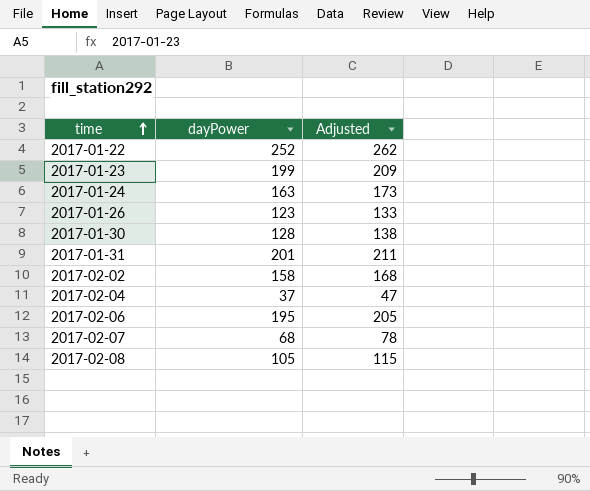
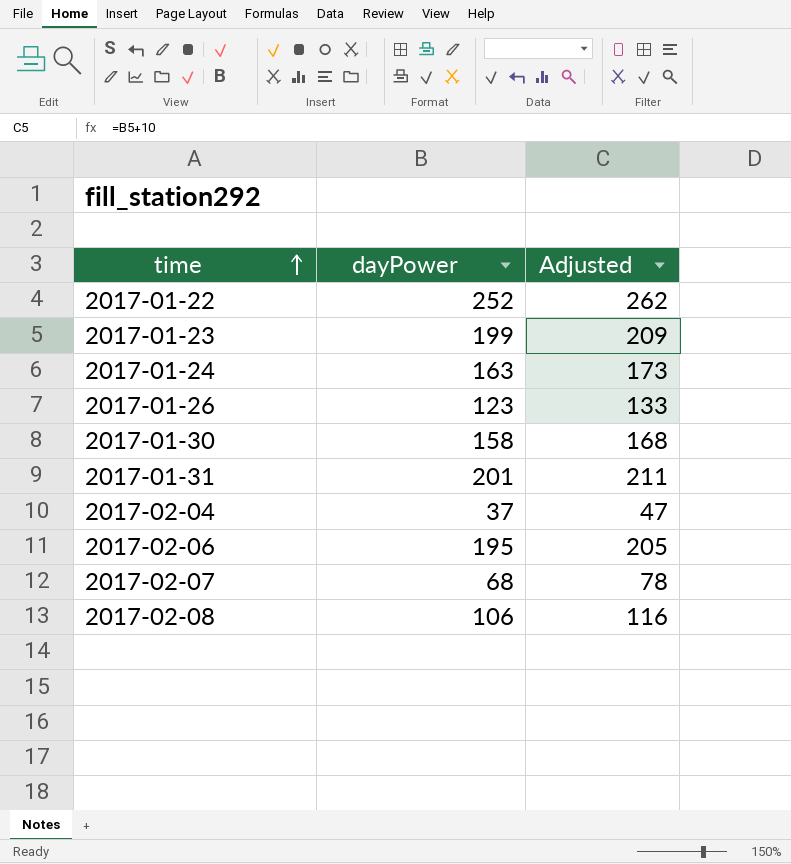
row 2017-02-02: 158 | 168 -> none
2017-01-30 | dayPower: 128 -> 158
2017-01-30 | Adjusted: 138 -> 168
2017-02-08 | dayPower: 105 -> 106
2017-02-08 | Adjusted: 115 -> 116

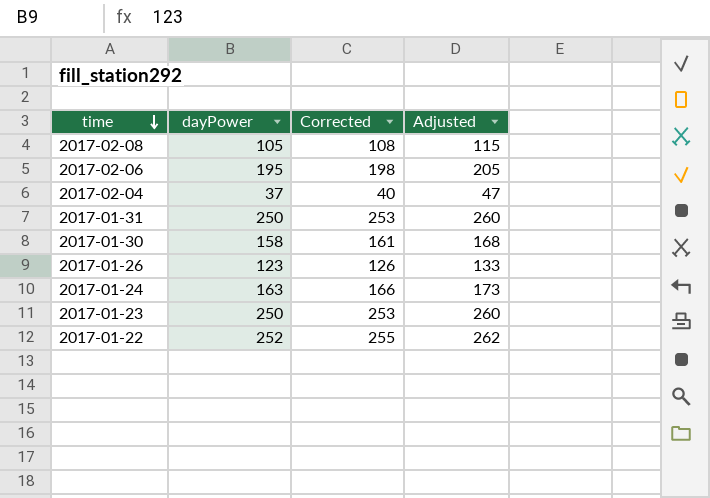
row order: time ascending -> time descending
column Corrected | formula: none -> [dayPower] + 3
row 2017-02-07: 68 | 78 -> none
2017-02-08 | dayPower: 106 -> 105
2017-02-08 | Adjusted: 116 -> 115
2017-01-31 | dayPower: 201 -> 250
2017-01-31 | Adjusted: 211 -> 260
2017-01-23 | dayPower: 199 -> 250
2017-01-23 | Adjusted: 209 -> 260

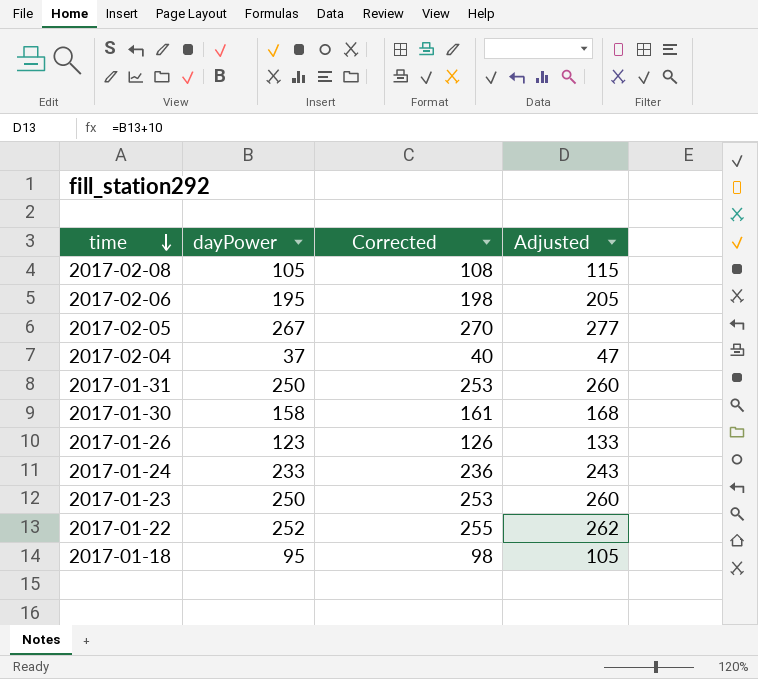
row 2017-02-05: none -> 267 | 270 | 277
2017-01-24 | dayPower: 163 -> 233
2017-01-24 | Corrected: 166 -> 236
2017-01-24 | Adjusted: 173 -> 243
row 2017-01-18: none -> 95 | 98 | 105

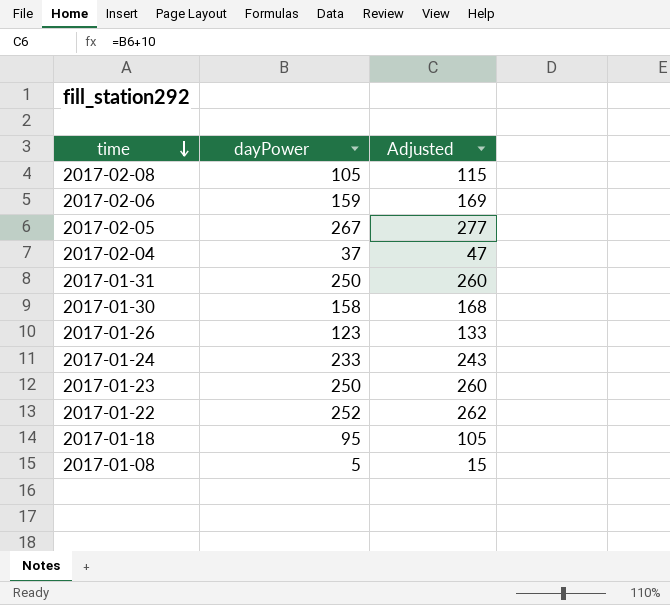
column Corrected | formula: [dayPower] + 3 -> none
2017-02-06 | dayPower: 195 -> 159
2017-02-06 | Adjusted: 205 -> 169
row 2017-01-08: none -> 5 | 15

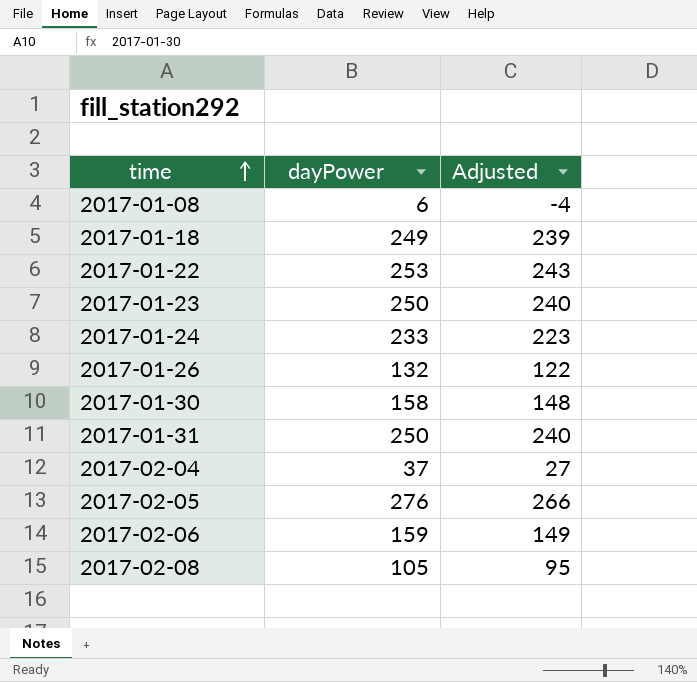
row order: time descending -> time ascending
column Adjusted | formula: [dayPower] + 10 -> [dayPower] - 10
2017-01-08 | dayPower: 5 -> 6
2017-01-18 | dayPower: 95 -> 249
2017-01-22 | dayPower: 252 -> 253
2017-01-26 | dayPower: 123 -> 132
2017-02-05 | dayPower: 267 -> 276

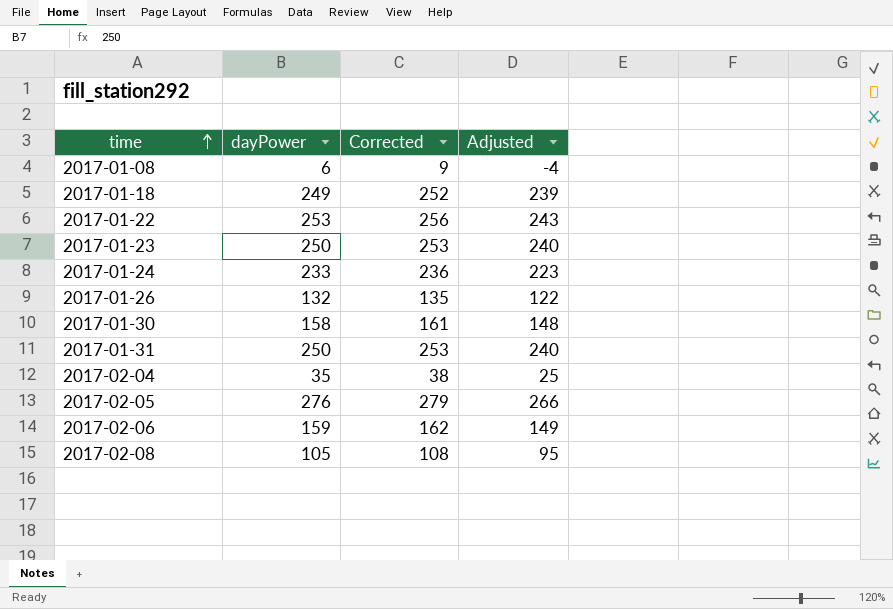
column Corrected | formula: none -> [dayPower] + 3
2017-02-04 | dayPower: 37 -> 35
2017-02-04 | Adjusted: 27 -> 25

